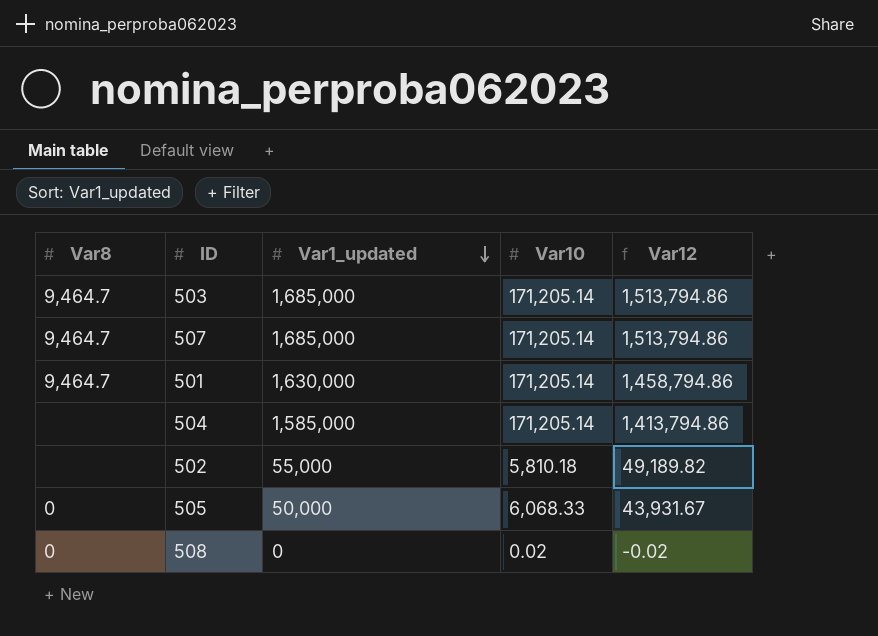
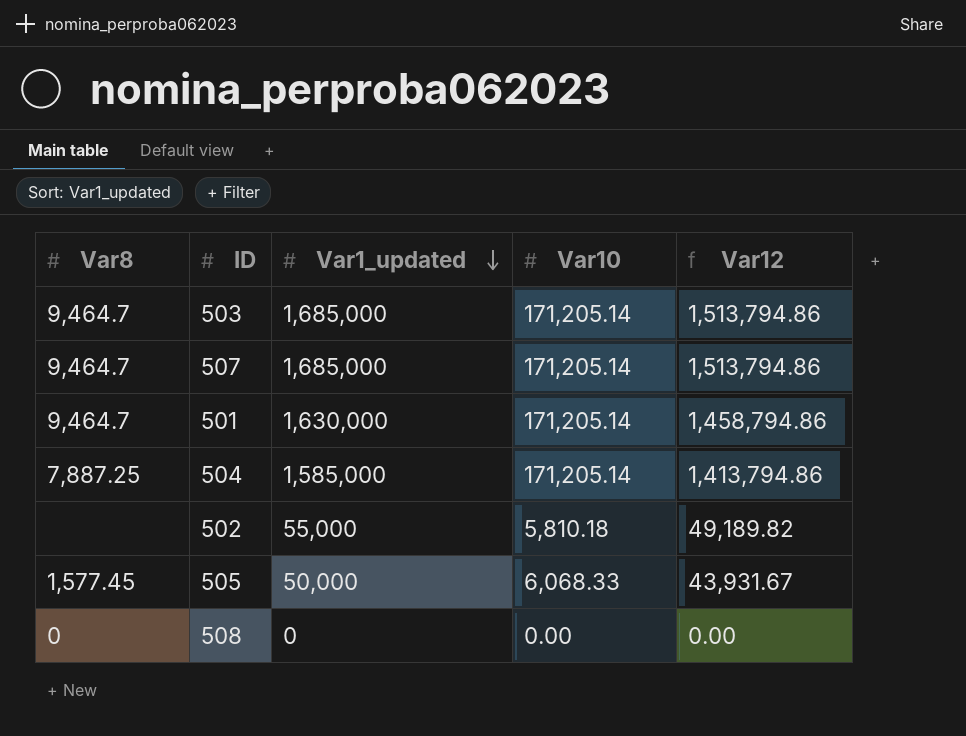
504 | Var8: none -> 7,887.25
505 | Var8: 0 -> 1,577.45
508 | Var10: 0.02 -> 0.00
508 | Var12: -0.02 -> 0.00

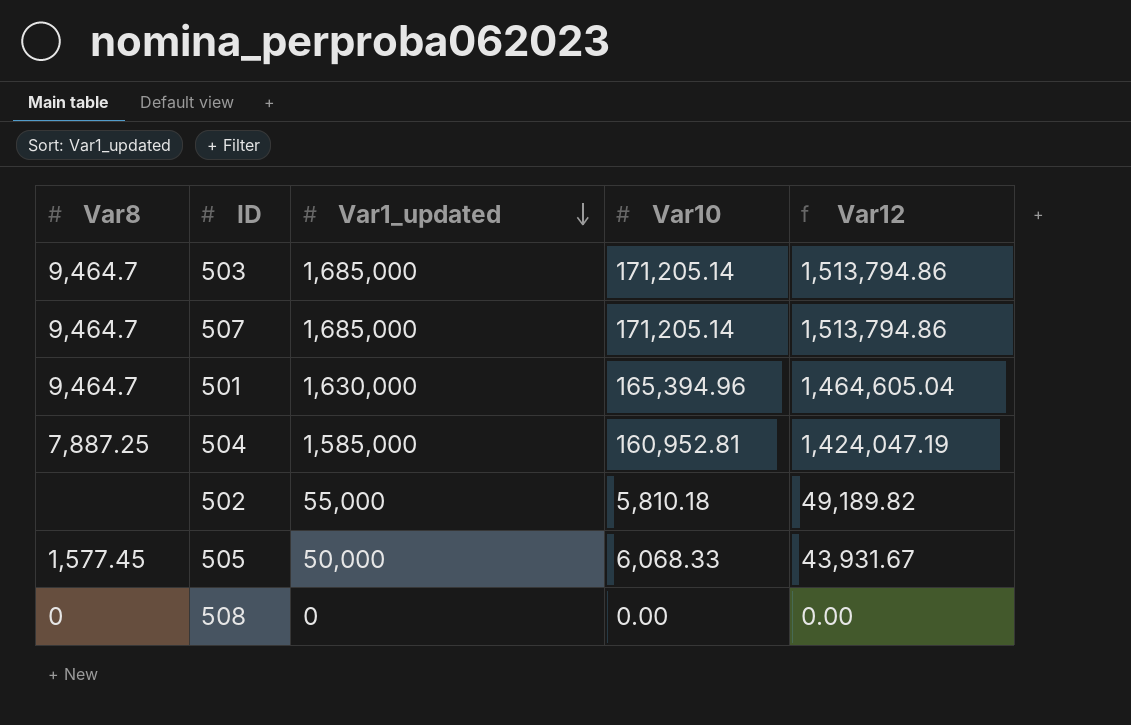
501 | Var10: 171,205.14 -> 165,394.96
501 | Var12: 1,458,794.86 -> 1,464,605.04
504 | Var10: 171,205.14 -> 160,952.81
504 | Var12: 1,413,794.86 -> 1,424,047.19

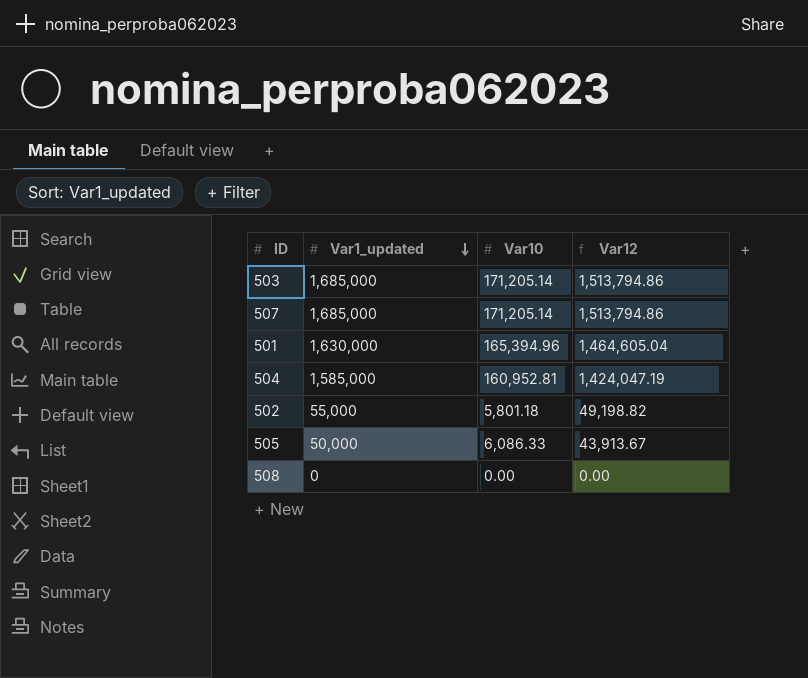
column Var8 | position: 1 -> none
502 | Var10: 5,810.18 -> 5,801.18
502 | Var12: 49,189.82 -> 49,198.82
505 | Var10: 6,068.33 -> 6,086.33
505 | Var12: 43,931.67 -> 43,913.67

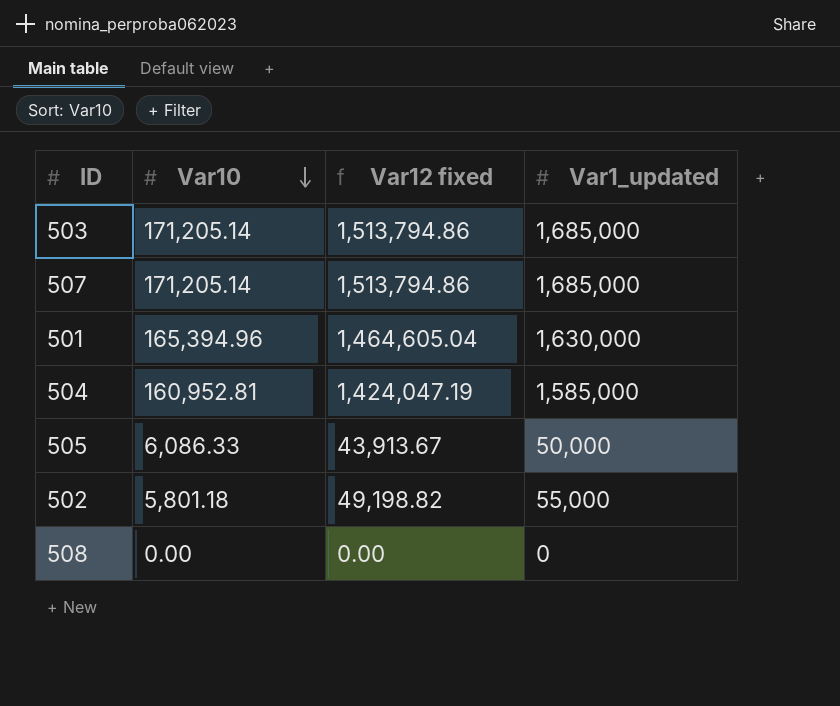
row order: Var1_updated descending -> Var10 descending
column name: Var12 -> Var12 fixed
column Var1_updated | position: 2 -> 4

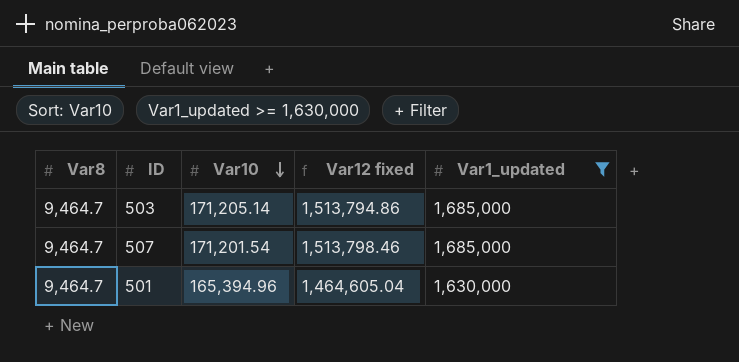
filter: none -> Var1_updated >= 1,630,000
column Var8 | position: none -> 1
507 | Var10: 171,205.14 -> 171,201.54
507 | Var12 fixed: 1,513,794.86 -> 1,513,798.46

